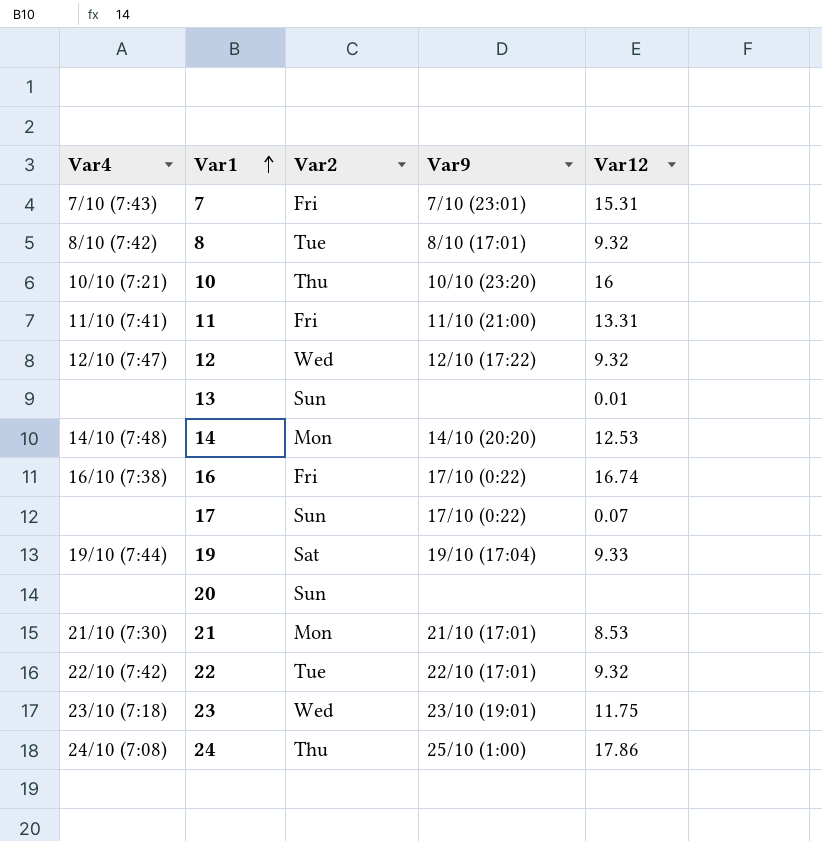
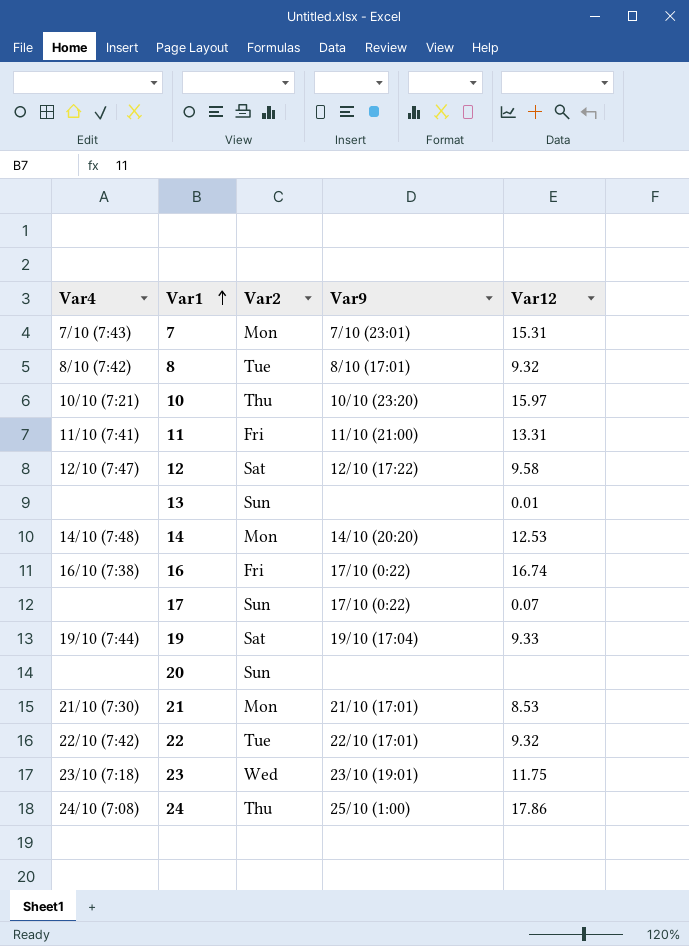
7 | Var2: Fri -> Mon
10 | Var12: 16 -> 15.97
12 | Var2: Wed -> Sat
12 | Var12: 9.32 -> 9.58

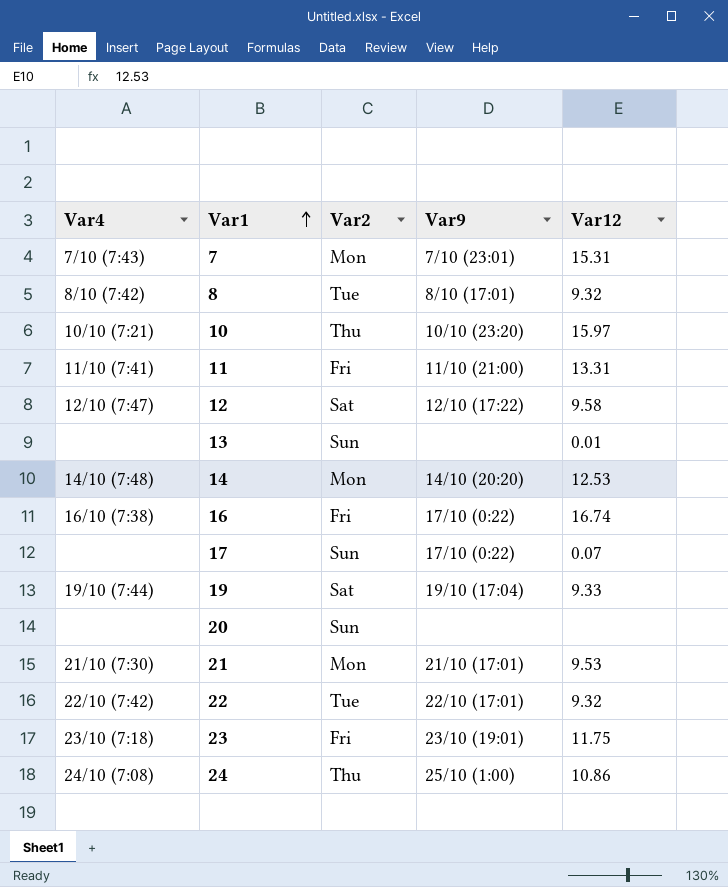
21 | Var12: 8.53 -> 9.53
23 | Var2: Wed -> Fri
24 | Var12: 17.86 -> 10.86

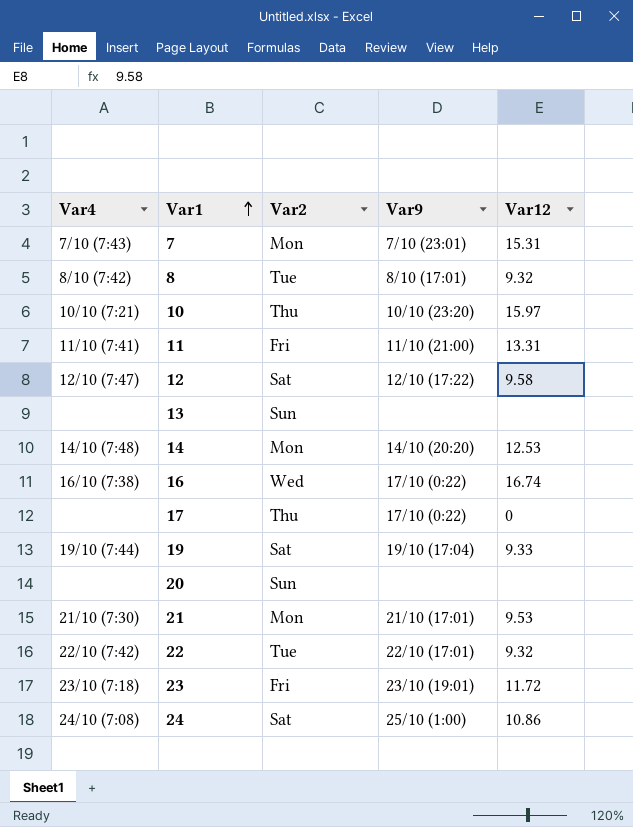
13 | Var12: 0.01 -> none
16 | Var2: Fri -> Wed
17 | Var2: Sun -> Thu
17 | Var12: 0.07 -> 0
23 | Var12: 11.75 -> 11.72
24 | Var2: Thu -> Sat

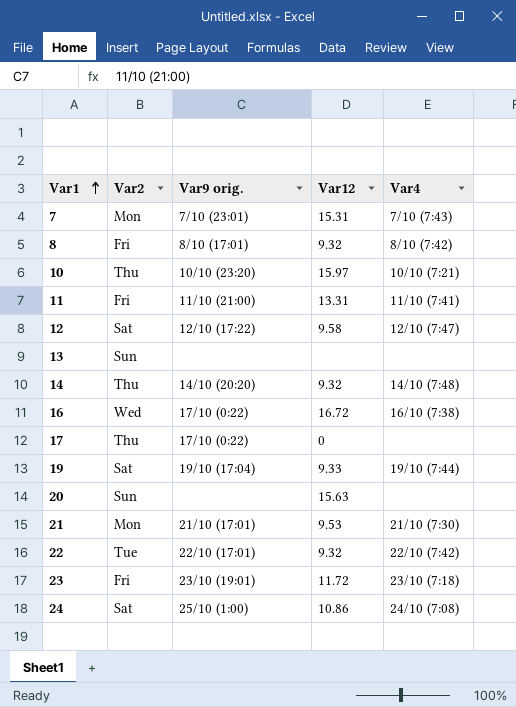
column name: Var9 -> Var9 orig.
column Var4 | position: 1 -> 5
8 | Var2: Tue -> Fri
14 | Var2: Mon -> Thu
14 | Var12: 12.53 -> 9.32
16 | Var12: 16.74 -> 16.72
20 | Var12: none -> 15.63

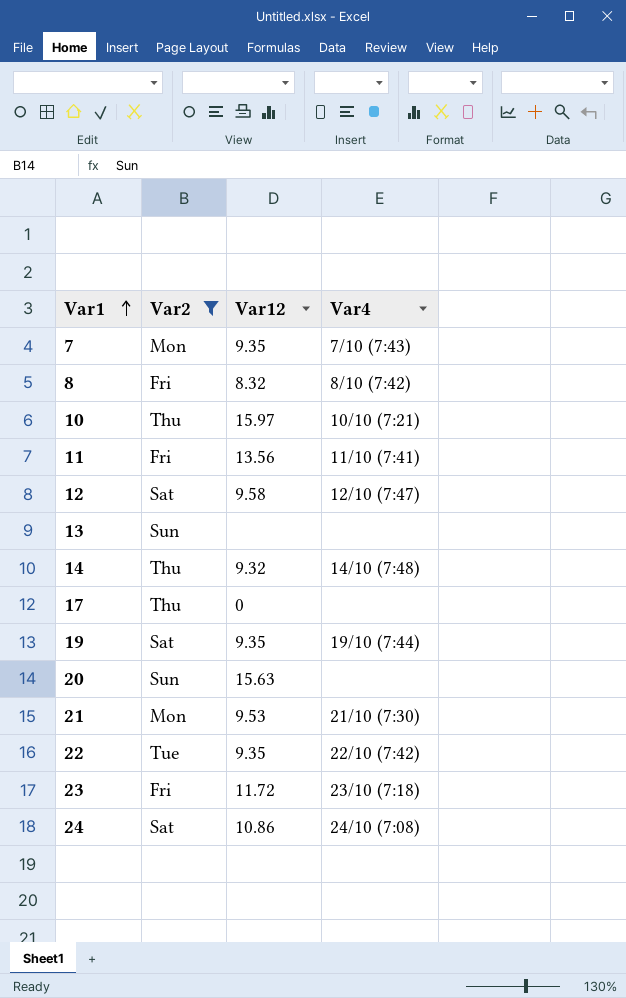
filter: none -> Var2 != Wed
column Var9 orig. | position: 3 -> none
7 | Var12: 15.31 -> 9.35
8 | Var12: 9.32 -> 8.32
11 | Var12: 13.31 -> 13.56
19 | Var12: 9.33 -> 9.35
22 | Var12: 9.32 -> 9.35

